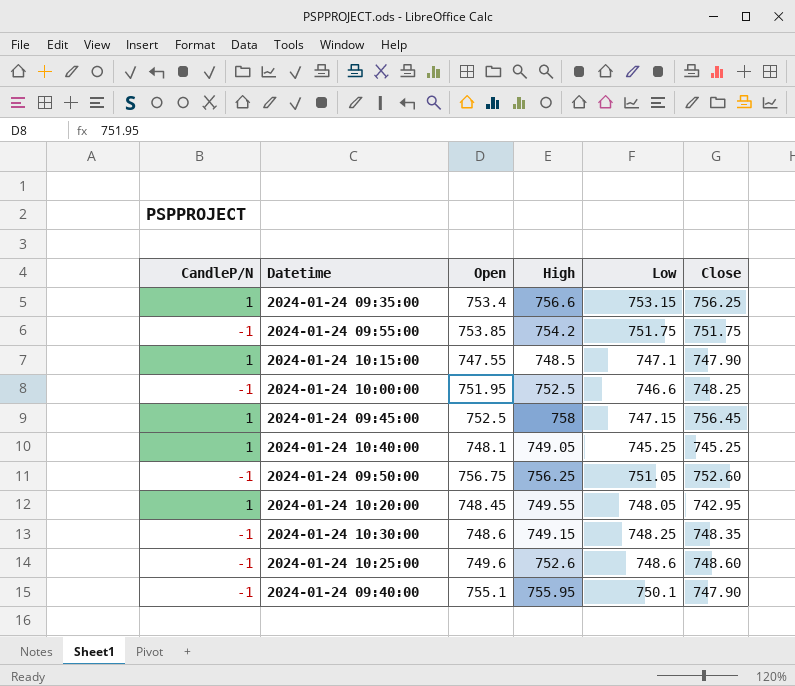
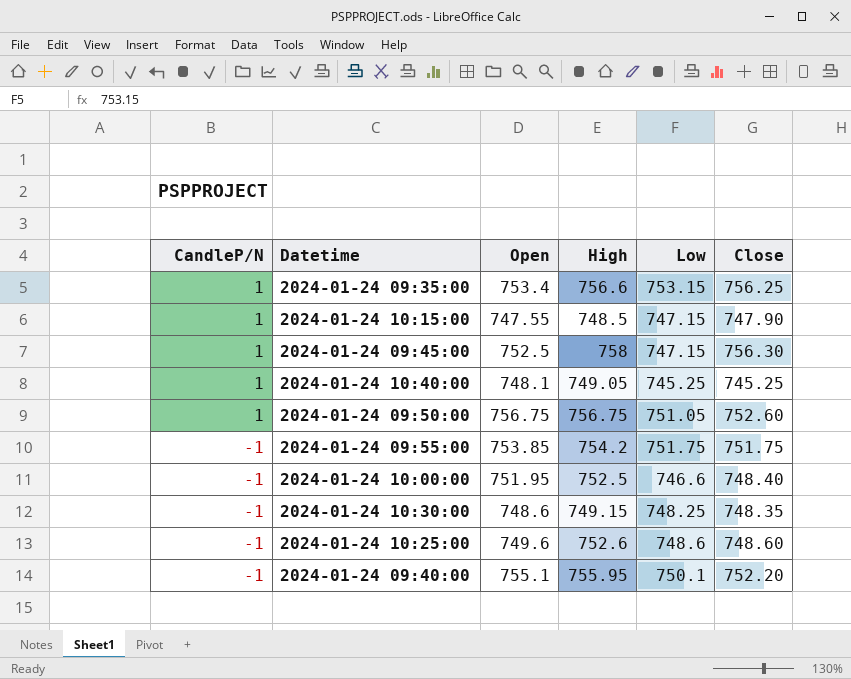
row order: none -> CandleP/N descending
row 2024-01-24 10:20:00: 1 | 748.45 | 749.55 | 748.05 | 742.95 -> none
2024-01-24 10:15:00 | Low: 747.1 -> 747.15
2024-01-24 09:45:00 | Close: 756.45 -> 756.30
2024-01-24 09:50:00 | CandleP/N: -1 -> 1
2024-01-24 09:50:00 | High: 756.25 -> 756.75
2024-01-24 10:00:00 | Close: 748.25 -> 748.40
2024-01-24 09:40:00 | Close: 747.90 -> 752.20

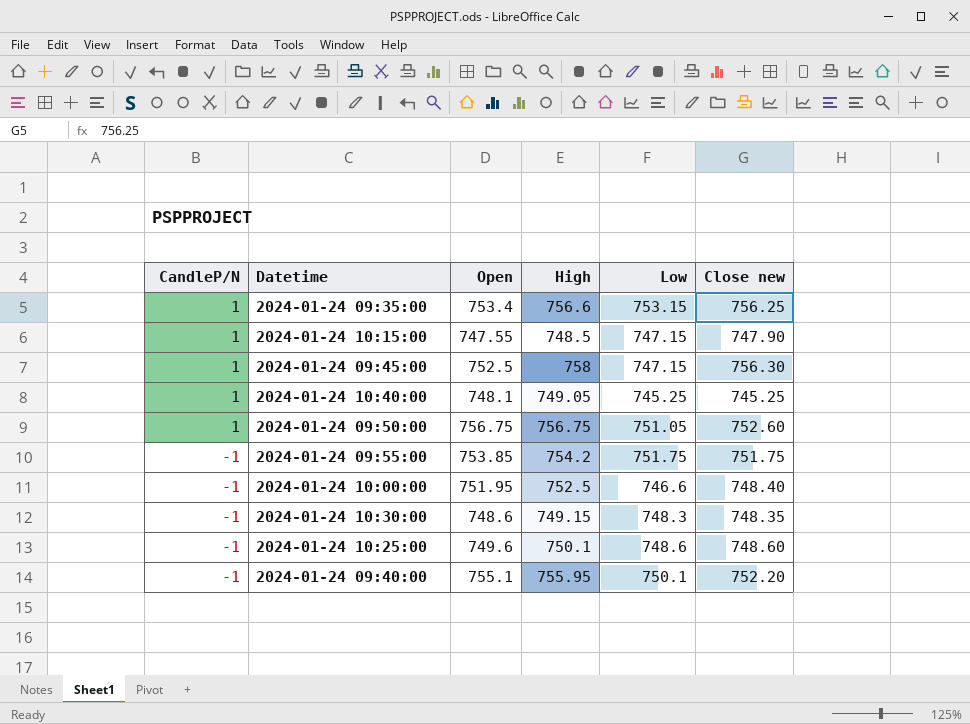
column name: Close -> Close new
2024-01-24 10:30:00 | Low: 748.25 -> 748.3
2024-01-24 10:25:00 | High: 752.6 -> 750.1

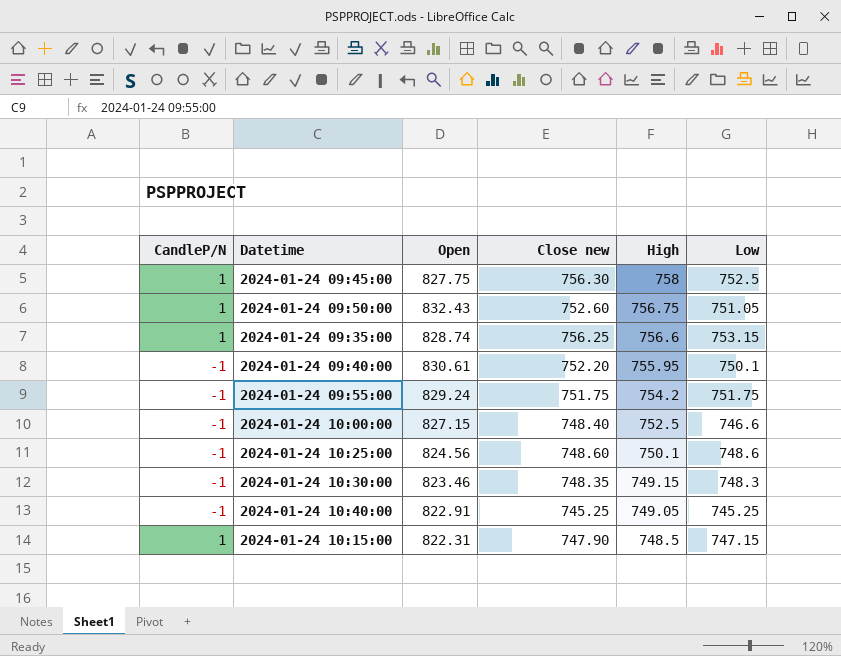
row order: CandleP/N descending -> High descending
column Close new | position: 6 -> 4
2024-01-24 09:45:00 | Open: 752.5 -> 827.75
2024-01-24 09:45:00 | Low: 747.15 -> 752.5
2024-01-24 09:50:00 | Open: 756.75 -> 832.43
2024-01-24 09:35:00 | Open: 753.4 -> 828.74
2024-01-24 09:40:00 | Open: 755.1 -> 830.61
2024-01-24 09:55:00 | Open: 753.85 -> 829.24
2024-01-24 10:00:00 | Open: 751.95 -> 827.15
2024-01-24 10:25:00 | Open: 749.6 -> 824.56
2024-01-24 10:30:00 | Open: 748.6 -> 823.46
2024-01-24 10:40:00 | CandleP/N: 1 -> -1
2024-01-24 10:40:00 | Open: 748.1 -> 822.91
2024-01-24 10:15:00 | Open: 747.55 -> 822.31

